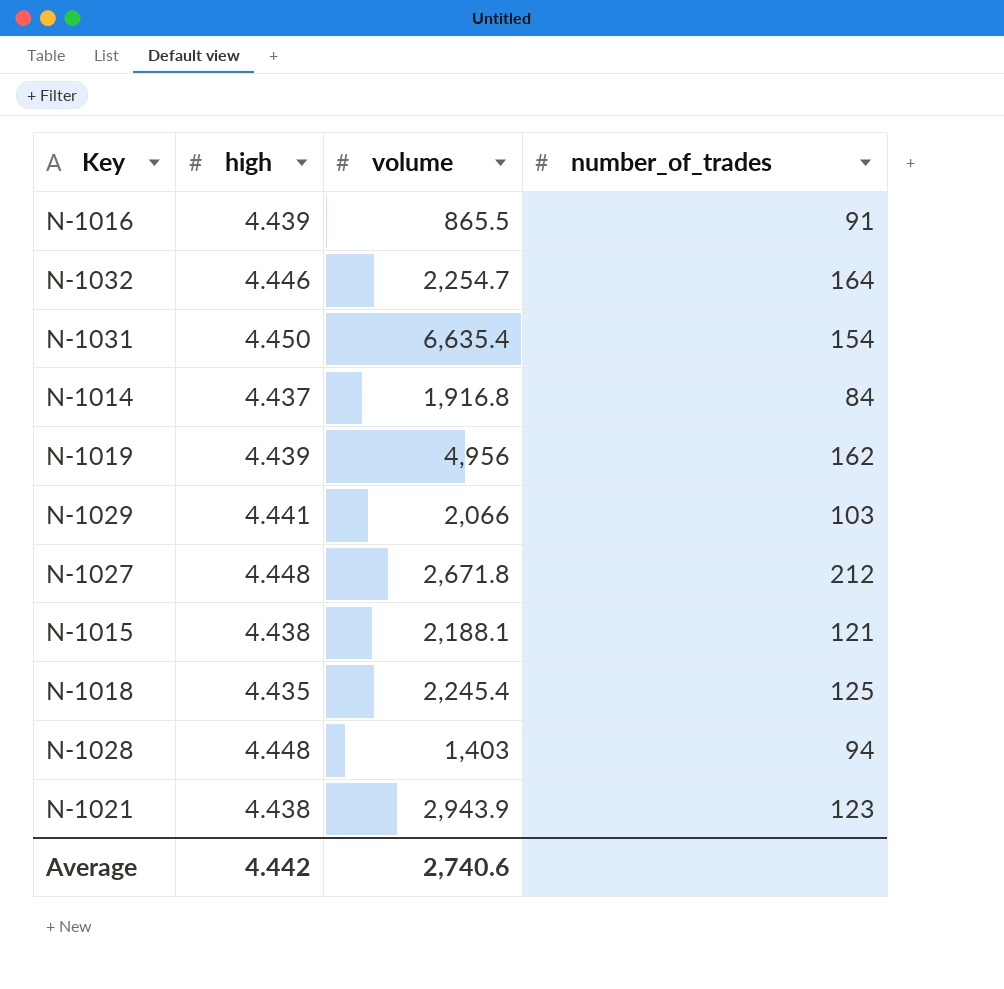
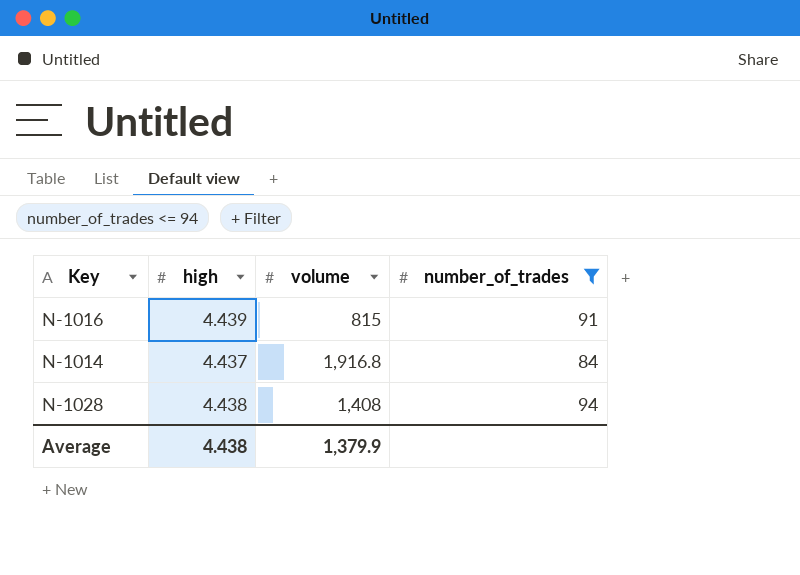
filter: none -> number_of_trades <= 94
N-1016 | volume: 865.5 -> 815
N-1028 | high: 4.448 -> 4.438
N-1028 | volume: 1,403 -> 1,408
Average | high: 4.442 -> 4.438
Average | volume: 2,740.6 -> 1,379.9

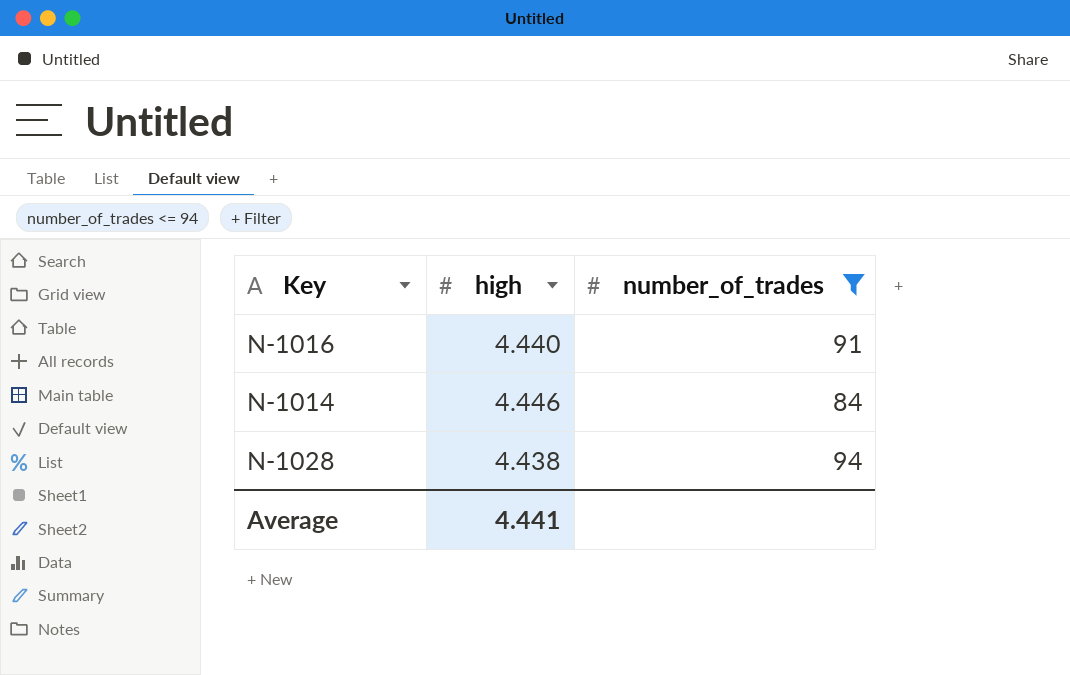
column volume | position: 3 -> none
N-1016 | high: 4.439 -> 4.440
N-1014 | high: 4.437 -> 4.446
Average | high: 4.438 -> 4.441

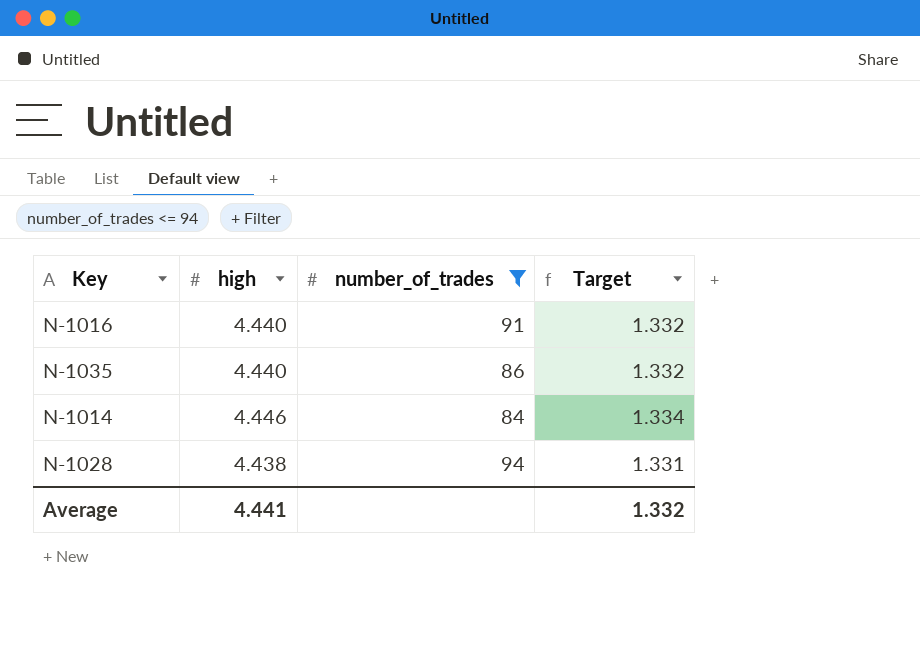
column Target | formula: none -> [high] * 0.3
row N-1035: none -> 4.440 | 86 | 1.332

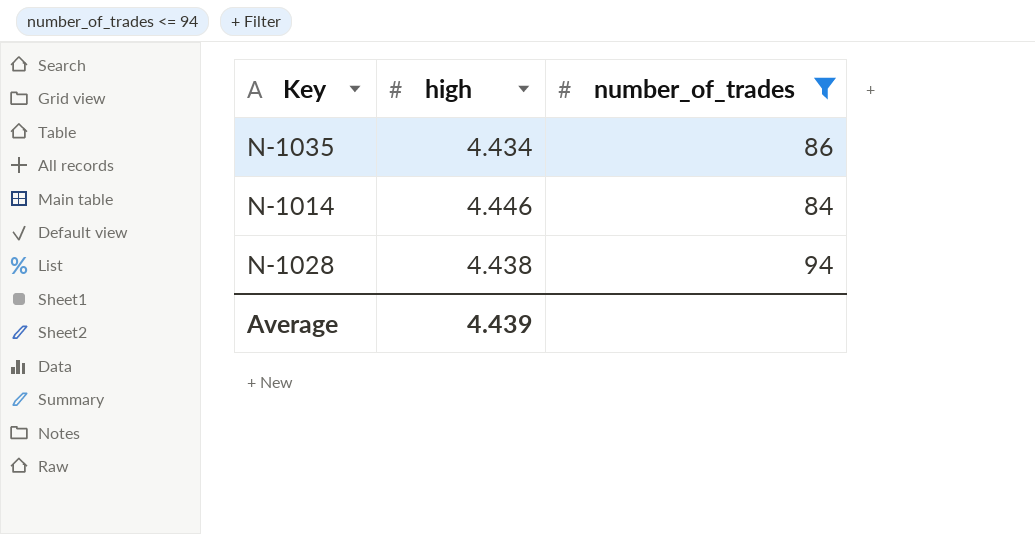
column Target | formula: [high] * 0.3 -> none
row N-1016: 4.440 | 91 | 1.332 -> none
N-1035 | high: 4.440 -> 4.434
Average | high: 4.441 -> 4.439

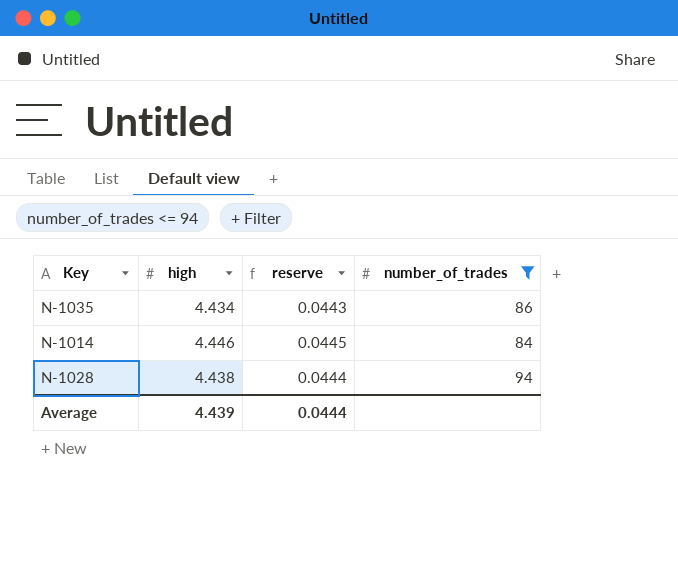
column reserve | formula: none -> [high] * 0.01

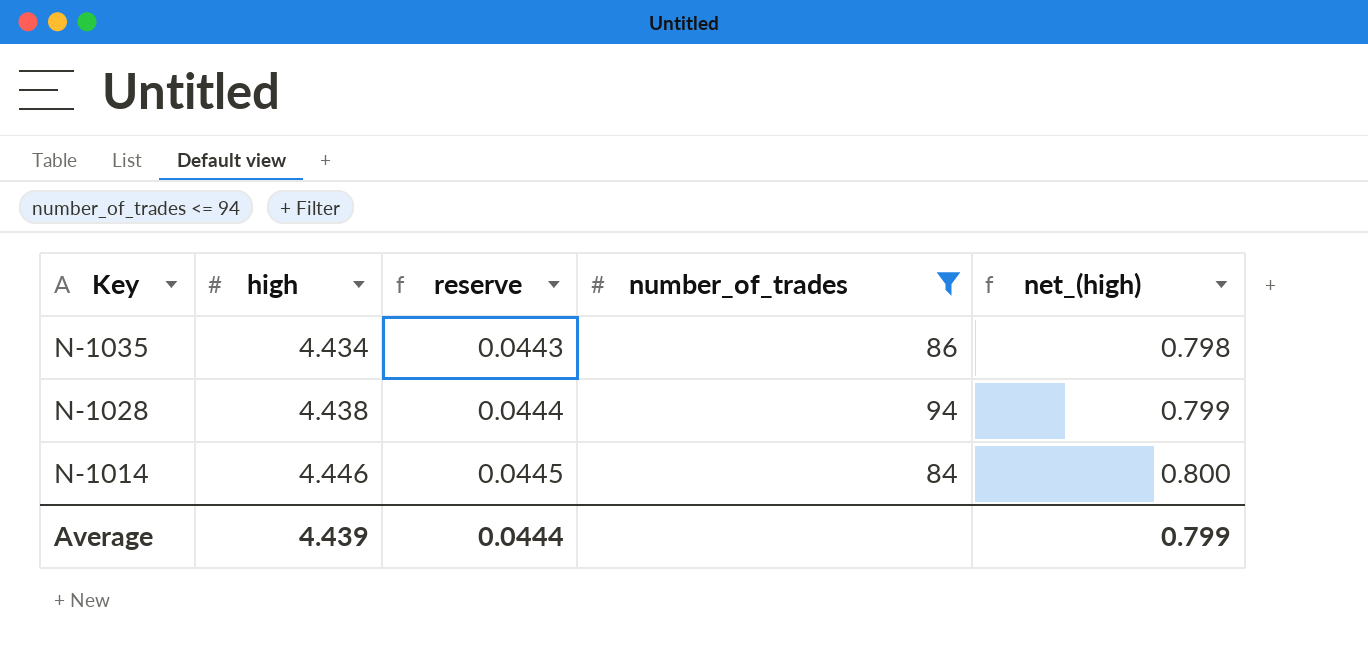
row order: none -> Key descending
column net_(high) | formula: none -> [high] * 0.18

